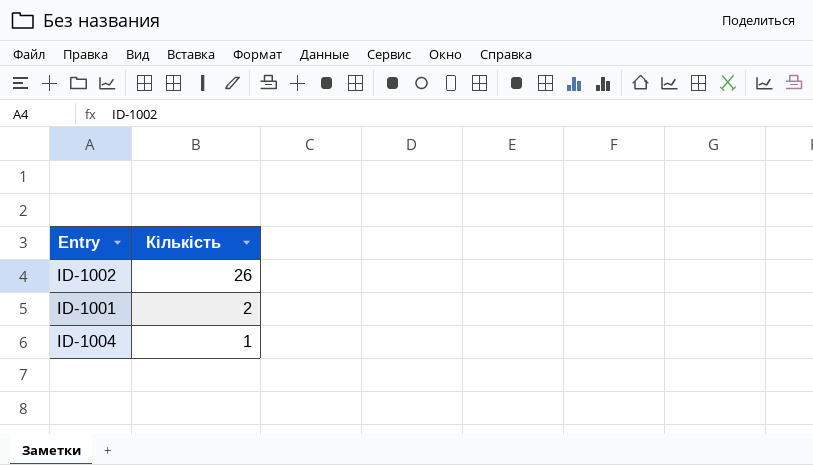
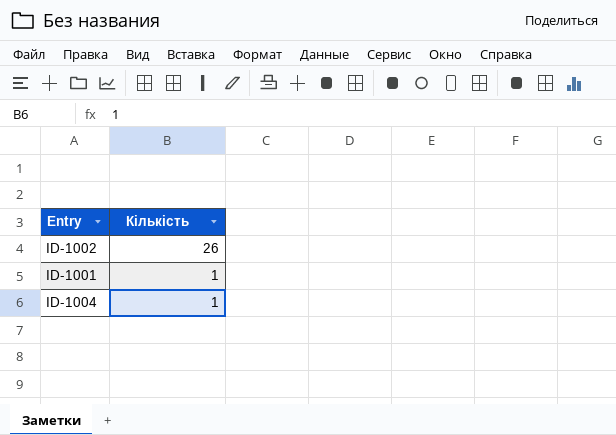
ID-1001 | Кількість: 2 -> 1

